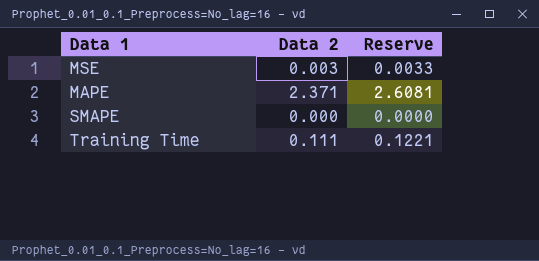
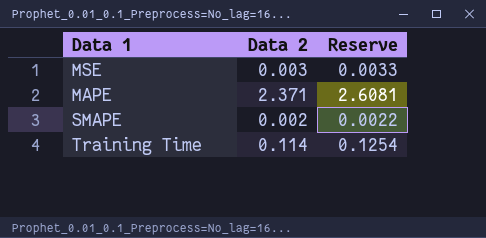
SMAPE | Data 2: 0.000 -> 0.002
SMAPE | Reserve: 0.0000 -> 0.0022
Training Time | Data 2: 0.111 -> 0.114
Training Time | Reserve: 0.1221 -> 0.1254

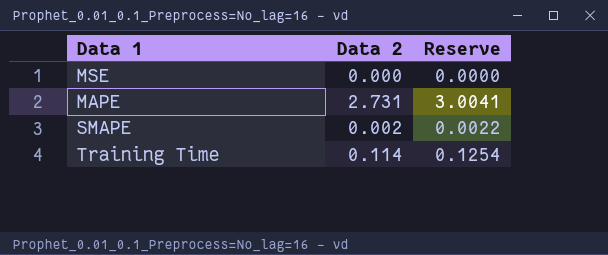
MSE | Data 2: 0.003 -> 0.000
MSE | Reserve: 0.0033 -> 0.0000
MAPE | Data 2: 2.371 -> 2.731
MAPE | Reserve: 2.6081 -> 3.0041

